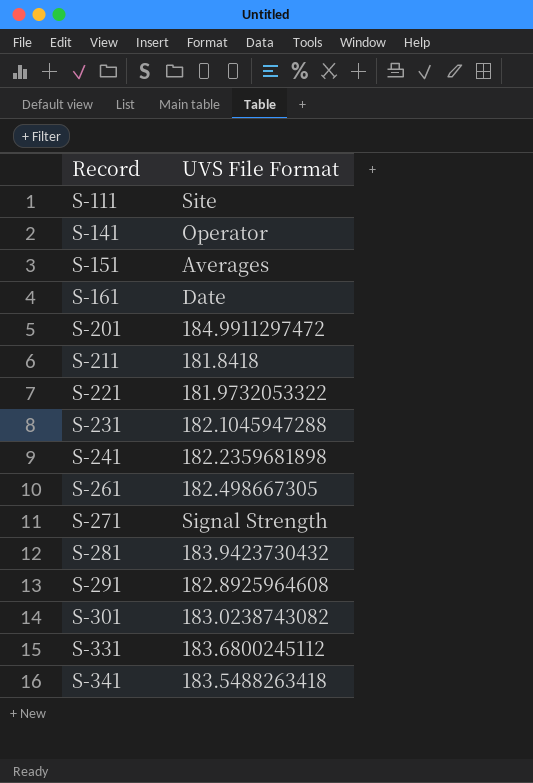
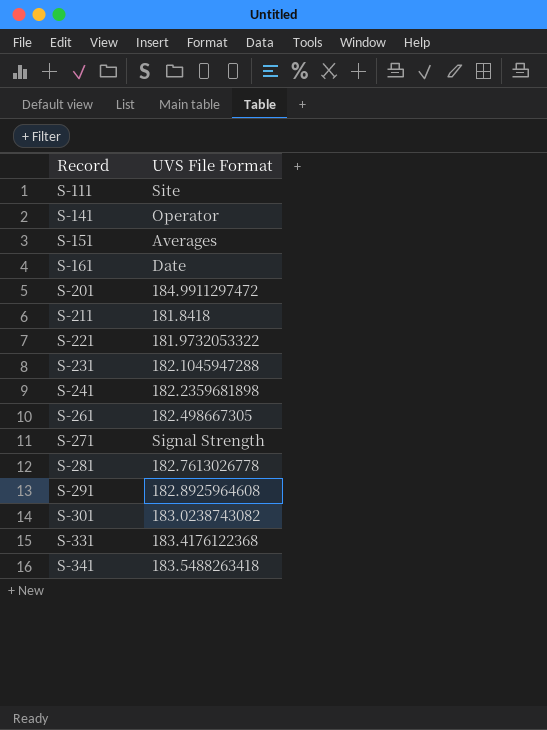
S-281 | UVS File Format: 183.9423730432 -> 182.7613026778
S-331 | UVS File Format: 183.6800245112 -> 183.4176122368

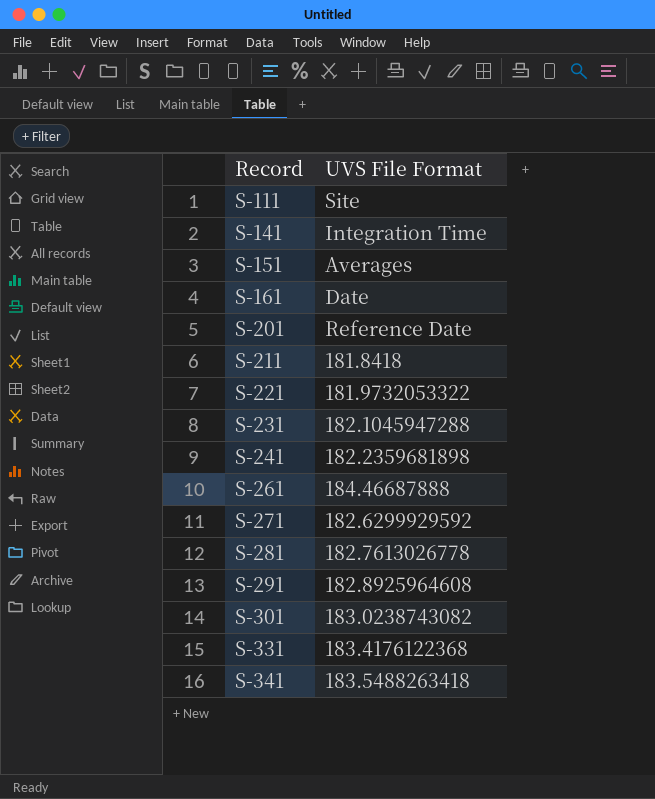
S-141 | UVS File Format: Operator -> Integration Time
S-201 | UVS File Format: 184.9911297472 -> Reference Date
S-261 | UVS File Format: 182.498667305 -> 184.46687888
S-271 | UVS File Format: Signal Strength -> 182.6299929592

